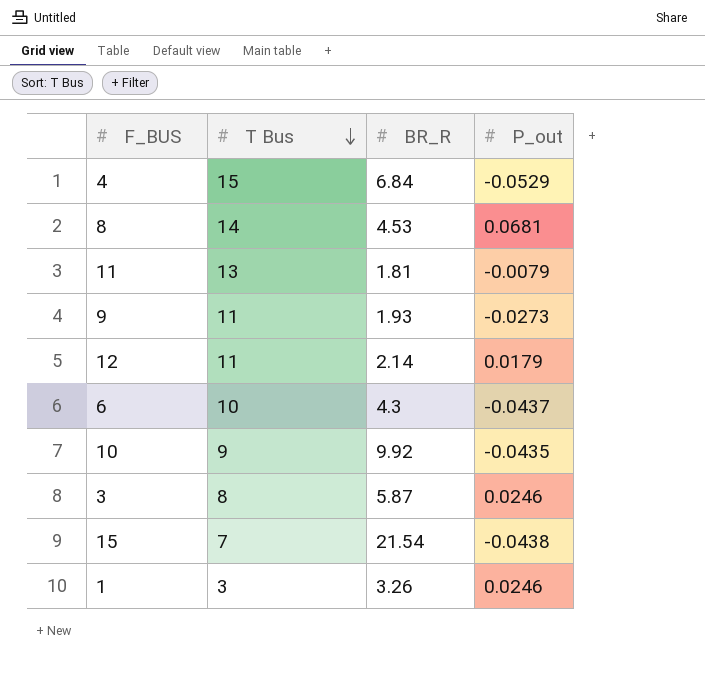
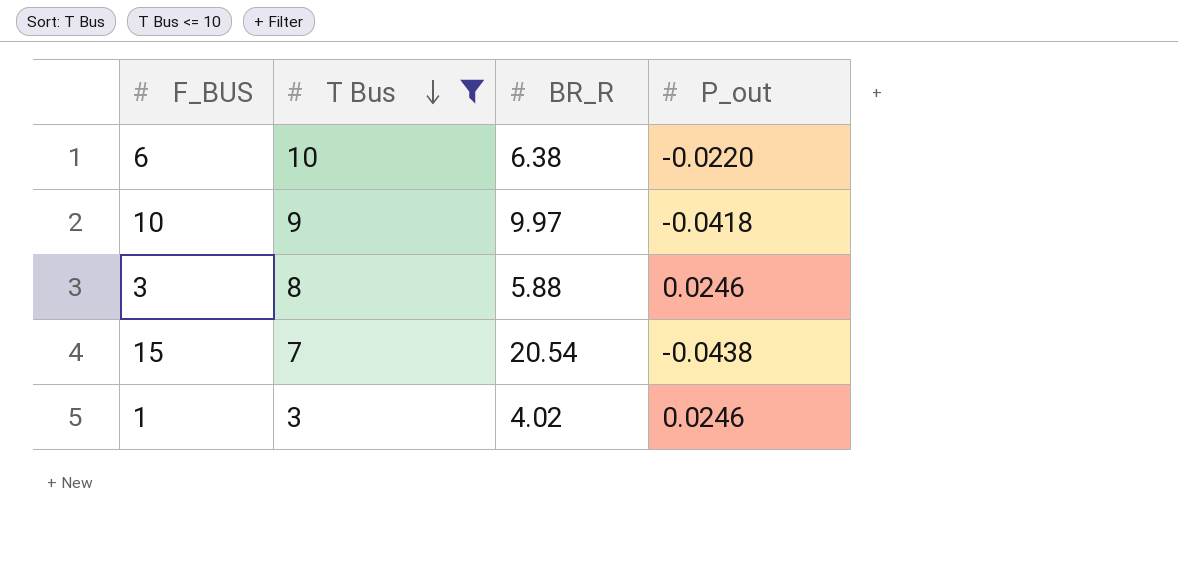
filter: none -> T Bus <= 10
6 | BR_R: 4.3 -> 6.38
6 | P_out: -0.0437 -> -0.0220
10 | BR_R: 9.92 -> 9.97
10 | P_out: -0.0435 -> -0.0418
3 | BR_R: 5.87 -> 5.88
15 | BR_R: 21.54 -> 20.54
1 | BR_R: 3.26 -> 4.02

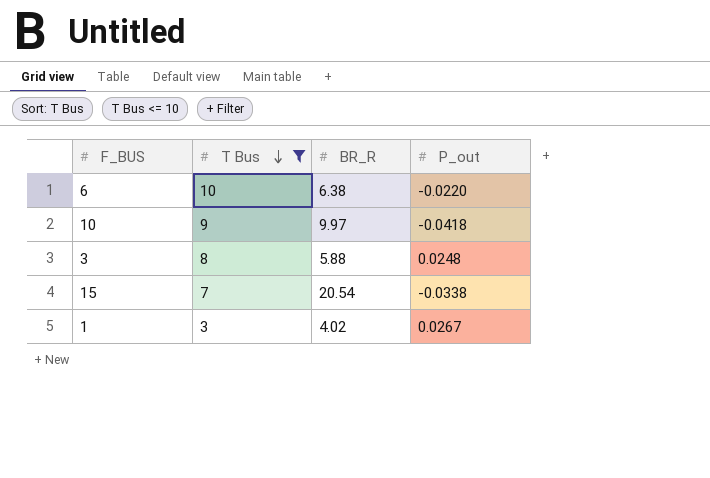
3 | P_out: 0.0246 -> 0.0248
15 | P_out: -0.0438 -> -0.0338
1 | P_out: 0.0246 -> 0.0267

